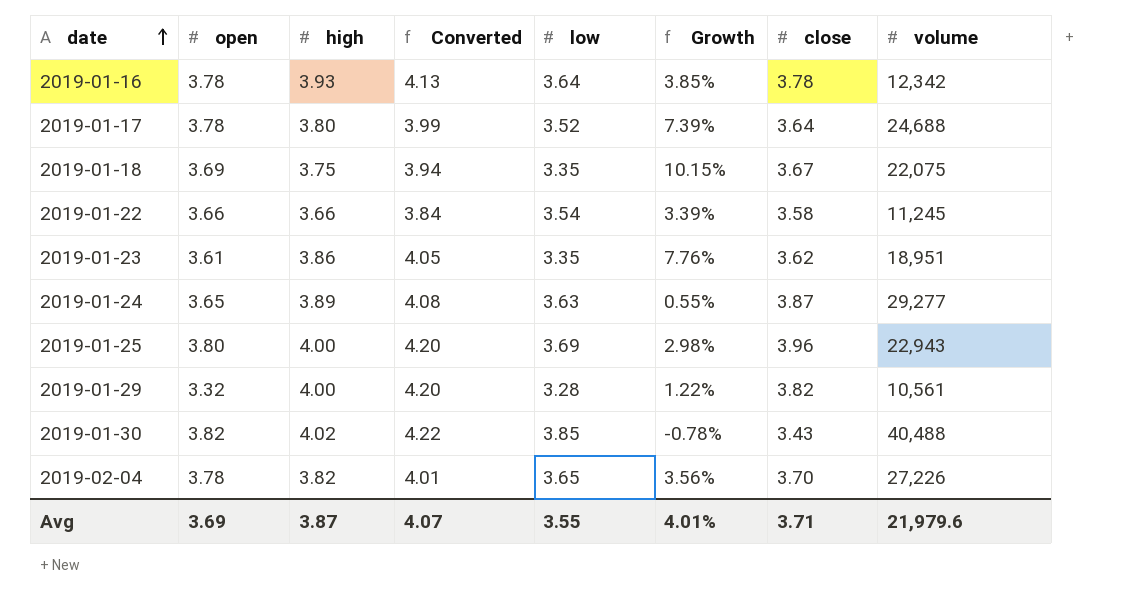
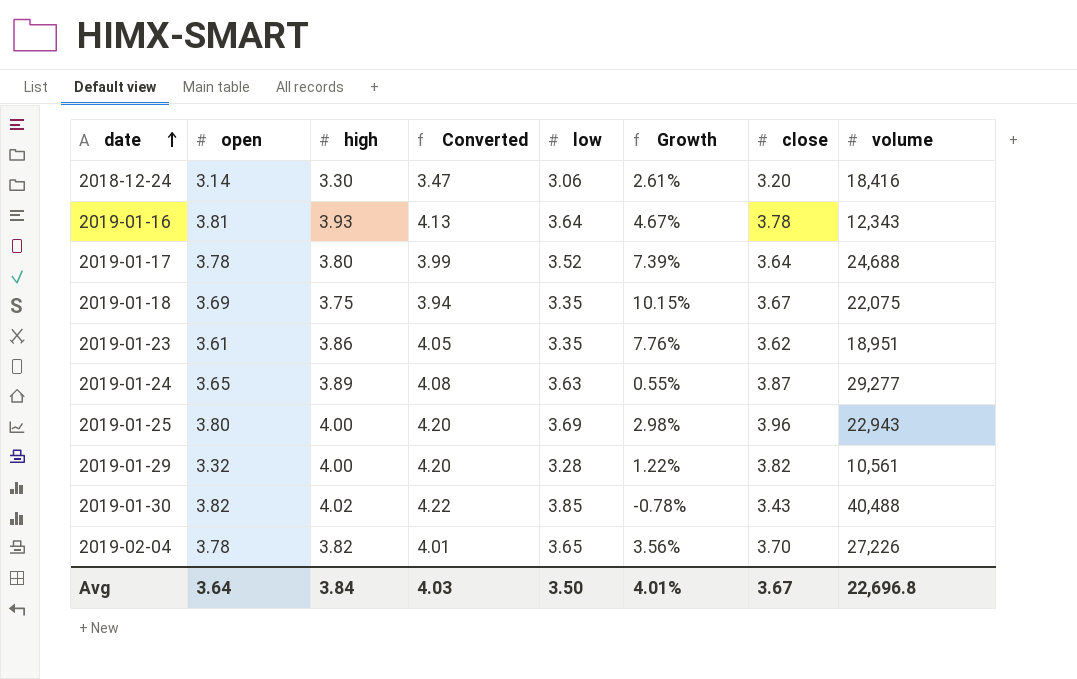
row 2019-01-22: 3.66 | 3.66 | 3.84 | 3.54 | 3.39% | 3.58 | 11,245 -> none
row 2018-12-24: none -> 3.14 | 3.30 | 3.47 | 3.06 | 2.61% | 3.20 | 18,416
2019-01-16 | open: 3.78 -> 3.81
2019-01-16 | Growth: 3.85% -> 4.67%
2019-01-16 | volume: 12,342 -> 12,343
Avg | open: 3.69 -> 3.64
Avg | high: 3.87 -> 3.84
Avg | Converted: 4.07 -> 4.03
Avg | low: 3.55 -> 3.50
Avg | close: 3.71 -> 3.67
Avg | volume: 21,979.6 -> 22,696.8

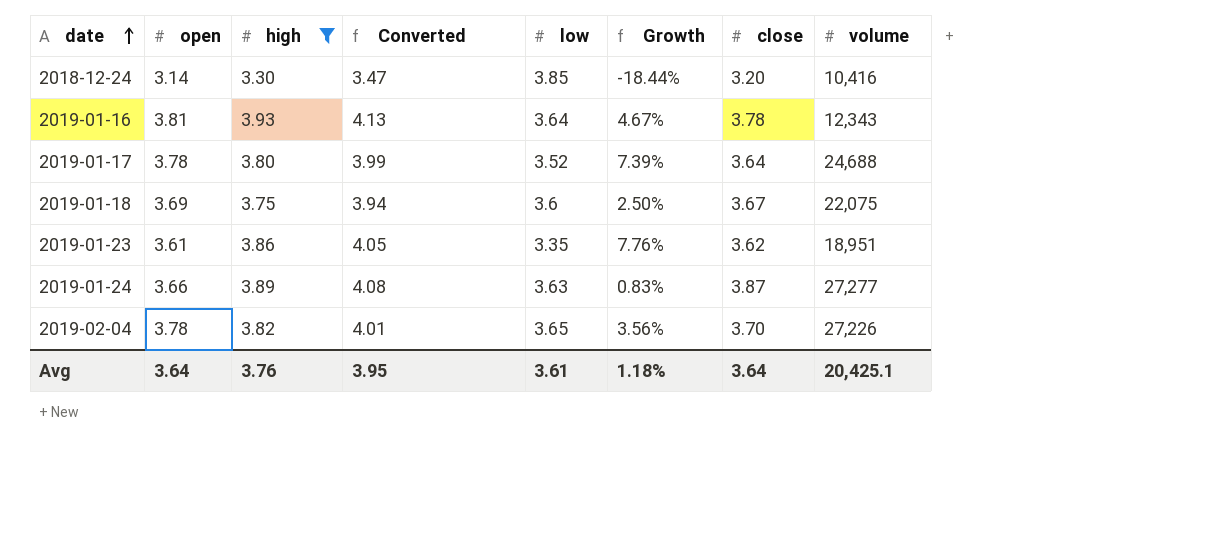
filter: none -> high <= 3.93
2018-12-24 | low: 3.06 -> 3.85
2018-12-24 | Growth: 2.61% -> -18.44%
2018-12-24 | volume: 18,416 -> 10,416
2019-01-18 | low: 3.35 -> 3.6
2019-01-18 | Growth: 10.15% -> 2.50%
2019-01-24 | open: 3.65 -> 3.66
2019-01-24 | Growth: 0.55% -> 0.83%
2019-01-24 | volume: 29,277 -> 27,277
Avg | high: 3.84 -> 3.76
Avg | Converted: 4.03 -> 3.95
Avg | low: 3.50 -> 3.61
Avg | Growth: 4.01% -> 1.18%
Avg | close: 3.67 -> 3.64
Avg | volume: 22,696.8 -> 20,425.1

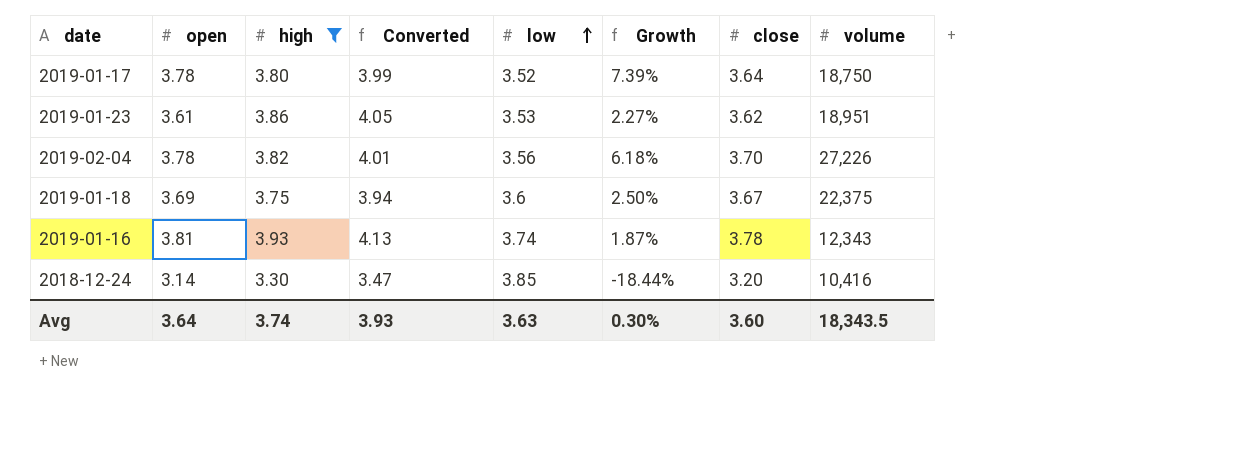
row order: date ascending -> low ascending
row 2019-01-24: 3.66 | 3.89 | 4.08 | 3.63 | 0.83% | 3.87 | 27,277 -> none
2019-01-17 | volume: 24,688 -> 18,750
2019-01-23 | low: 3.35 -> 3.53
2019-01-23 | Growth: 7.76% -> 2.27%
2019-02-04 | low: 3.65 -> 3.56
2019-02-04 | Growth: 3.56% -> 6.18%
2019-01-18 | volume: 22,075 -> 22,375
2019-01-16 | low: 3.64 -> 3.74
2019-01-16 | Growth: 4.67% -> 1.87%
Avg | high: 3.76 -> 3.74
Avg | Converted: 3.95 -> 3.93
Avg | low: 3.61 -> 3.63
Avg | Growth: 1.18% -> 0.30%
Avg | close: 3.64 -> 3.60
Avg | volume: 20,425.1 -> 18,343.5

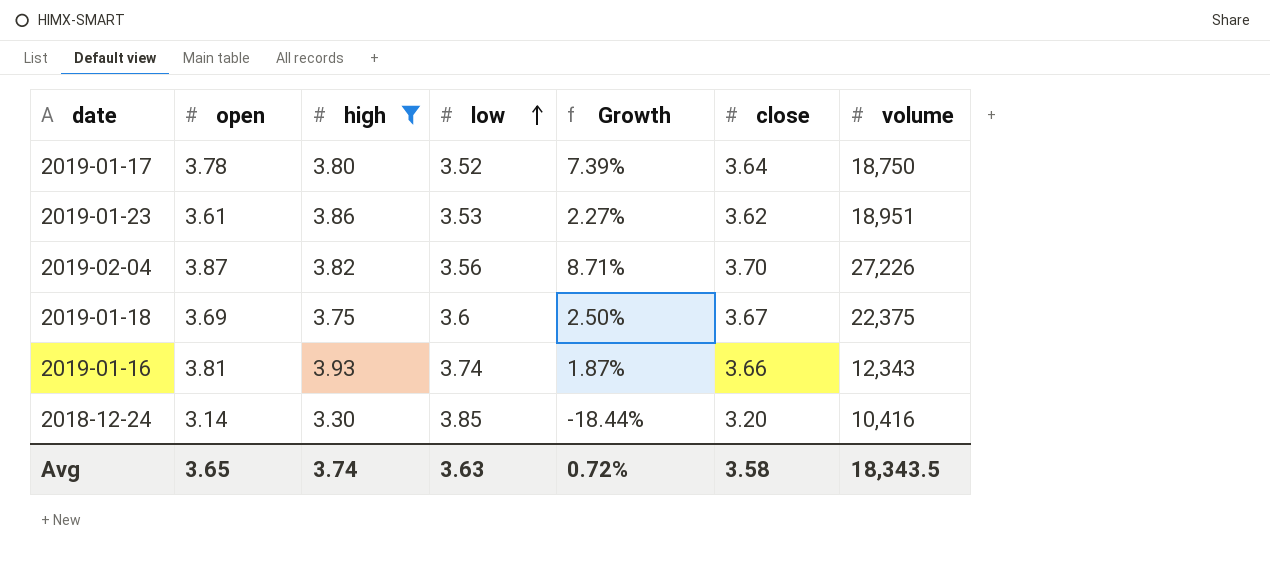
column Converted | formula: [high] * 1.05 -> none
2019-02-04 | open: 3.78 -> 3.87
2019-02-04 | Growth: 6.18% -> 8.71%
2019-01-16 | close: 3.78 -> 3.66
Avg | open: 3.64 -> 3.65
Avg | Growth: 0.30% -> 0.72%
Avg | close: 3.60 -> 3.58

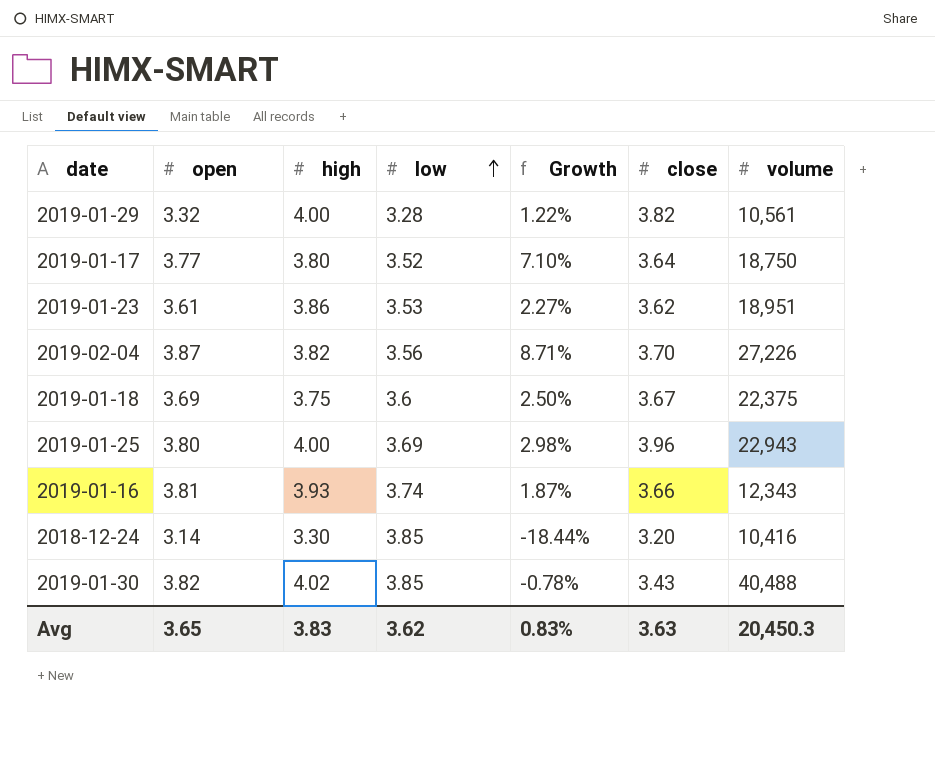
filter: high <= 3.93 -> none
2019-01-17 | open: 3.78 -> 3.77
2019-01-17 | Growth: 7.39% -> 7.10%
Avg | high: 3.74 -> 3.83
Avg | low: 3.63 -> 3.62
Avg | Growth: 0.72% -> 0.83%
Avg | close: 3.58 -> 3.63
Avg | volume: 18,343.5 -> 20,450.3

